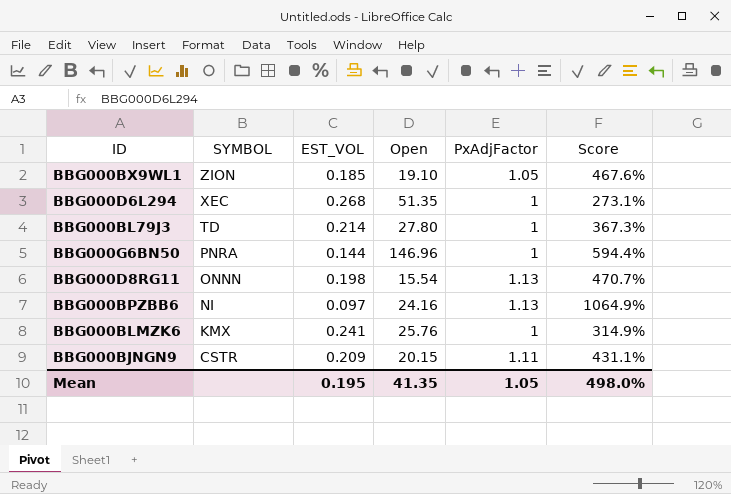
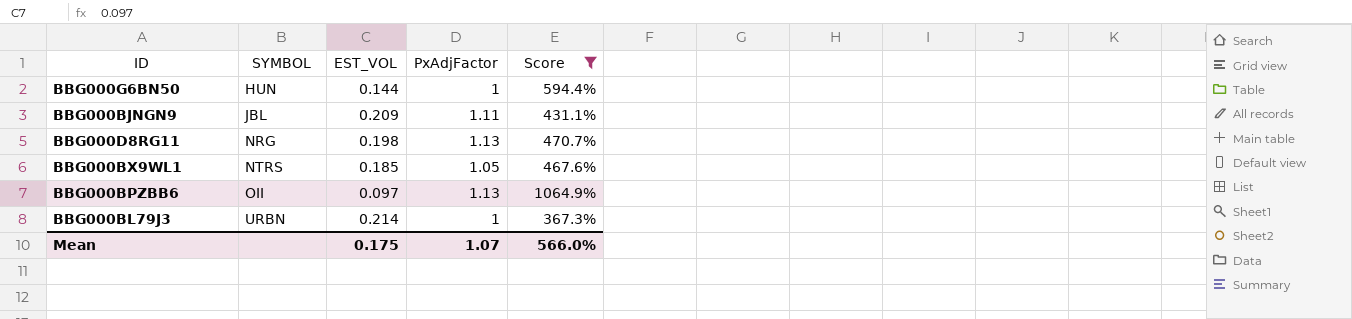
filter: none -> Score >= 367.3%
row order: SYMBOL descending -> SYMBOL ascending
column Open | position: 4 -> none
BBG000G6BN50 | SYMBOL: PNRA -> HUN
BBG000BJNGN9 | SYMBOL: CSTR -> JBL
BBG000D8RG11 | SYMBOL: ONNN -> NRG
BBG000BX9WL1 | SYMBOL: ZION -> NTRS
BBG000BPZBB6 | SYMBOL: NI -> OII
BBG000BL79J3 | SYMBOL: TD -> URBN
Mean | EST_VOL: 0.195 -> 0.175
Mean | PxAdjFactor: 1.05 -> 1.07
Mean | Score: 498.0% -> 566.0%

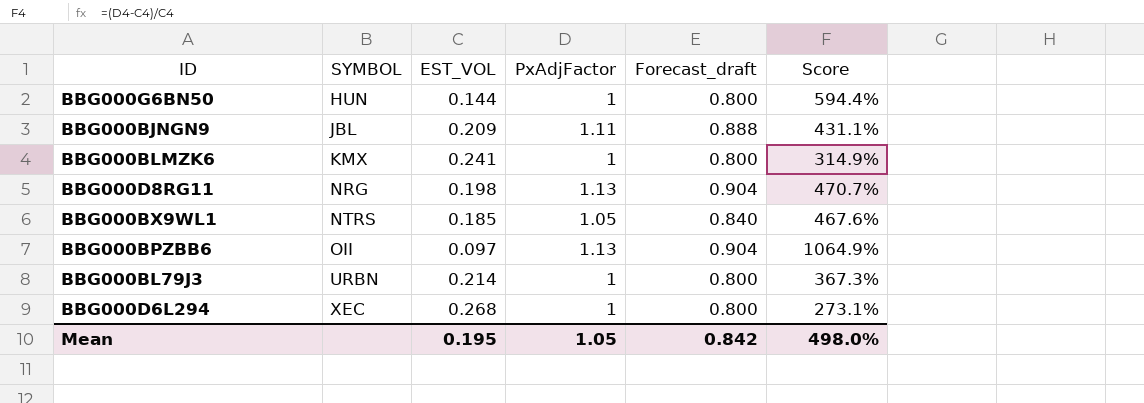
filter: Score >= 367.3% -> none
column Forecast_draft | formula: none -> [PxAdjFactor] * 0.8
Mean | EST_VOL: 0.175 -> 0.195
Mean | PxAdjFactor: 1.07 -> 1.05
Mean | Score: 566.0% -> 498.0%

